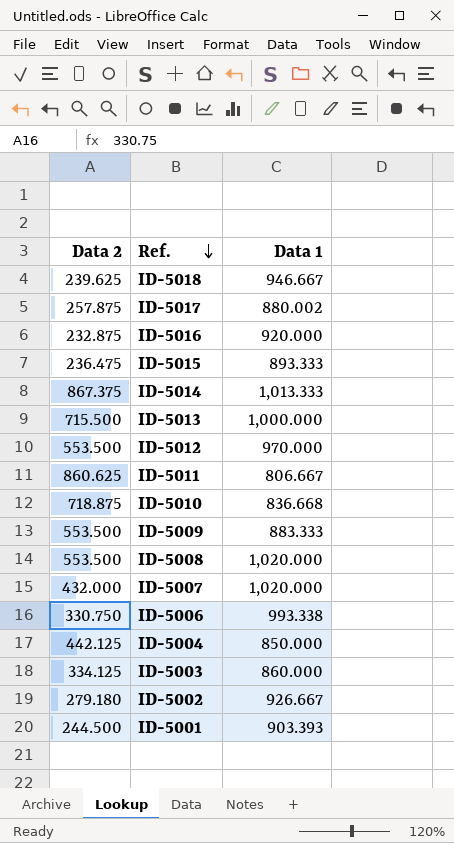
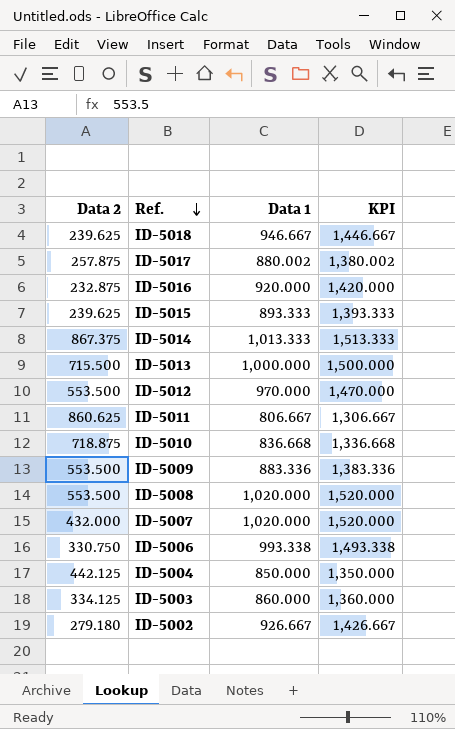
column KPI | formula: none -> [Data 1] + 500
row ID-5001: 244.500 | 903.393 -> none
ID-5015 | Data 2: 236.475 -> 239.625
ID-5009 | Data 1: 883.333 -> 883.336

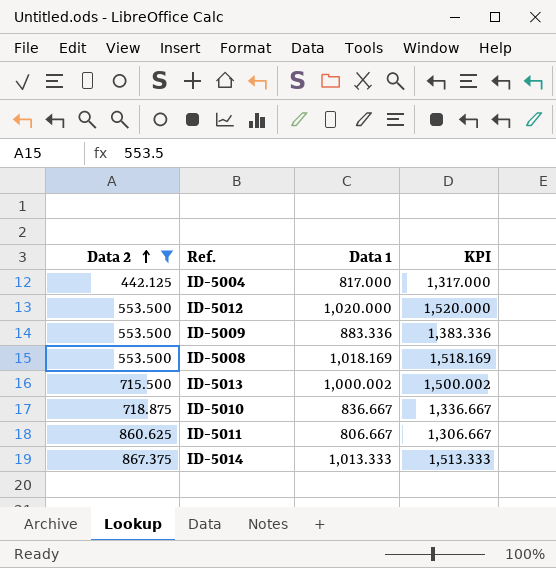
filter: none -> Data 2 >= 442.125
row order: Ref. descending -> Data 2 ascending
ID-5004 | Data 1: 850.000 -> 817.000
ID-5004 | KPI: 1,350.000 -> 1,317.000
ID-5012 | Data 1: 970.000 -> 1,020.000
ID-5012 | KPI: 1,470.000 -> 1,520.000
ID-5008 | Data 1: 1,020.000 -> 1,018.169
ID-5008 | KPI: 1,520.000 -> 1,518.169
ID-5013 | Data 1: 1,000.000 -> 1,000.002
ID-5013 | KPI: 1,500.000 -> 1,500.002
ID-5010 | Data 1: 836.668 -> 836.667
ID-5010 | KPI: 1,336.668 -> 1,336.667

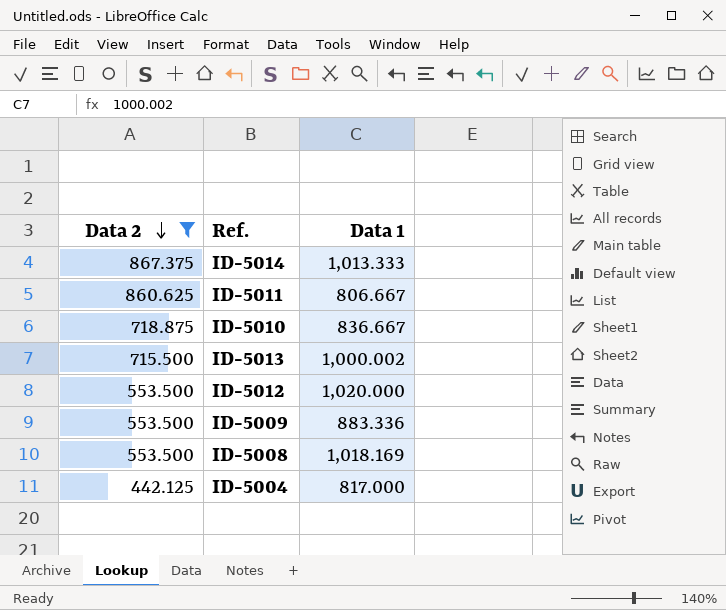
row order: Data 2 ascending -> Data 2 descending
column KPI | formula: [Data 1] + 500 -> none

